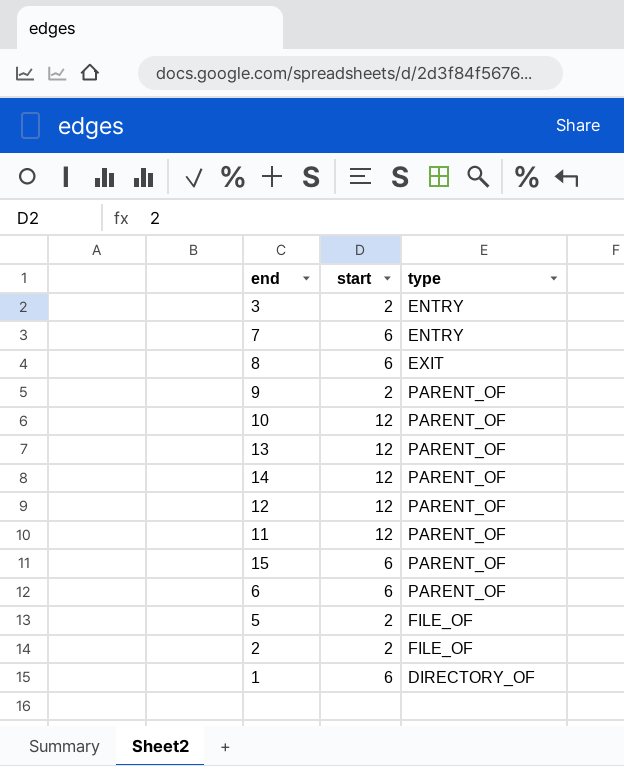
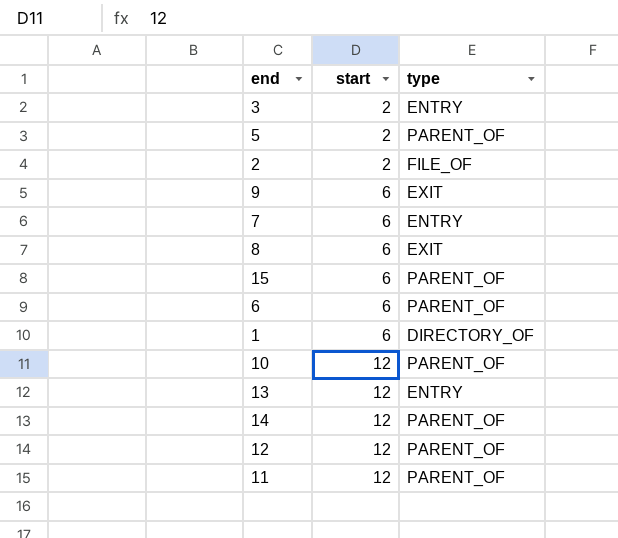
row order: none -> start ascending
5 | type: FILE_OF -> PARENT_OF
9 | start: 2 -> 6
9 | type: PARENT_OF -> EXIT
13 | type: PARENT_OF -> ENTRY

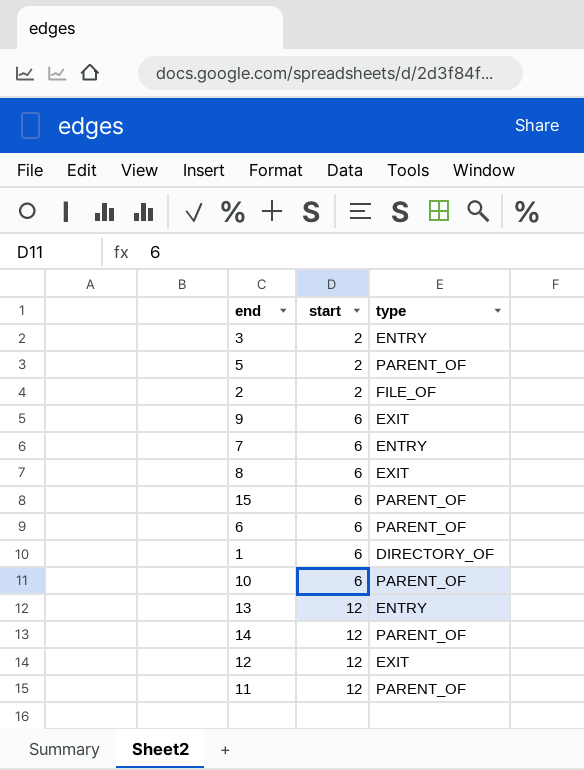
10 | start: 12 -> 6
12 | type: PARENT_OF -> EXIT

